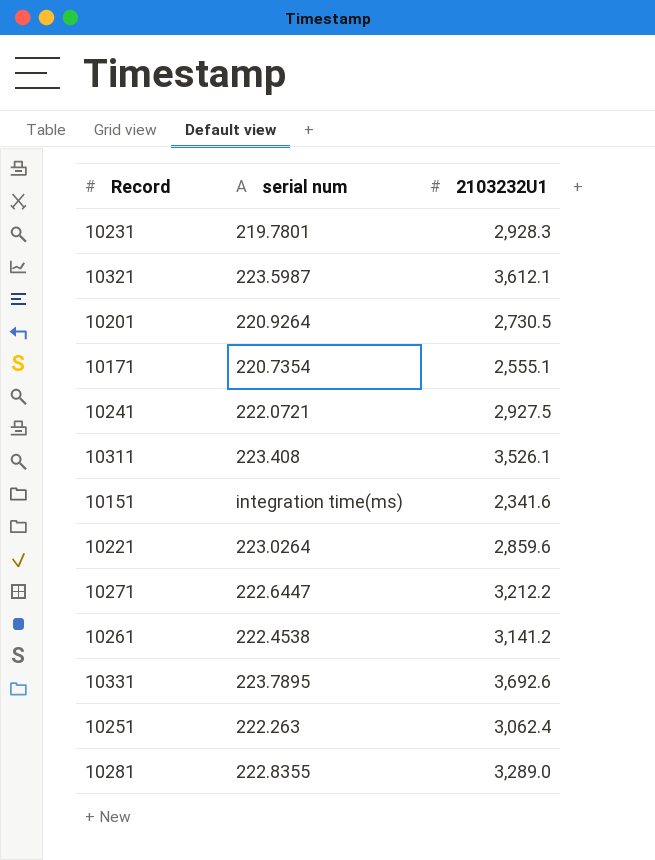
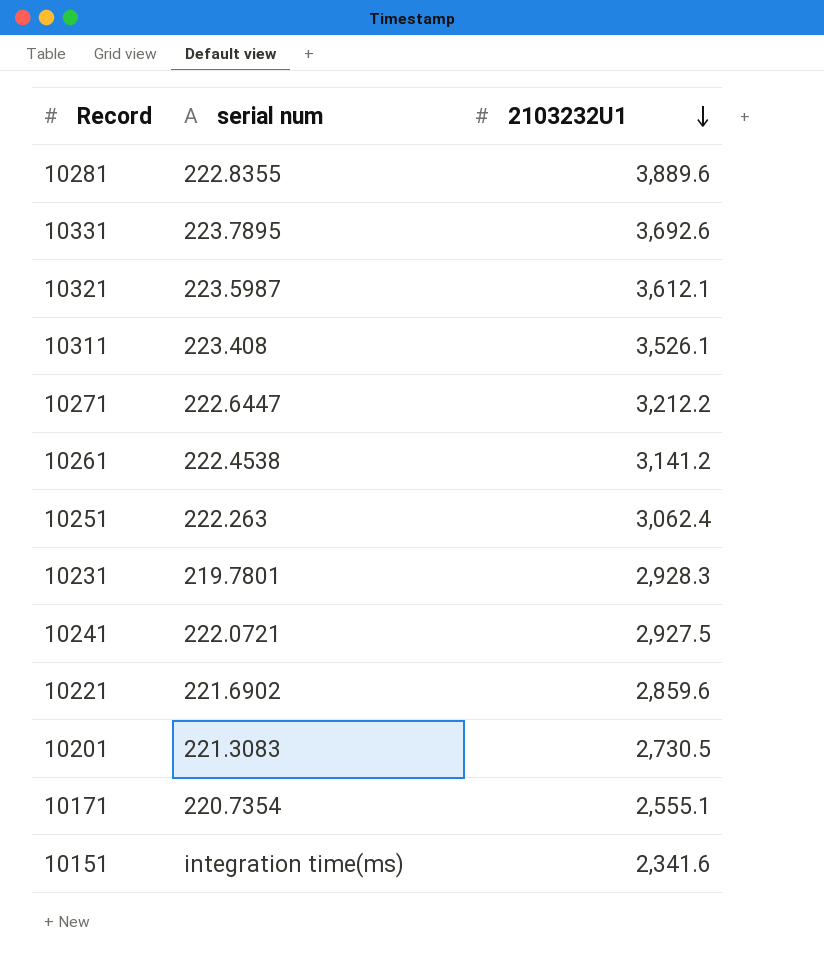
row order: none -> 2103232U1 descending
10281 | 2103232U1: 3,289.0 -> 3,889.6
10221 | serial num: 223.0264 -> 221.6902
10201 | serial num: 220.9264 -> 221.3083

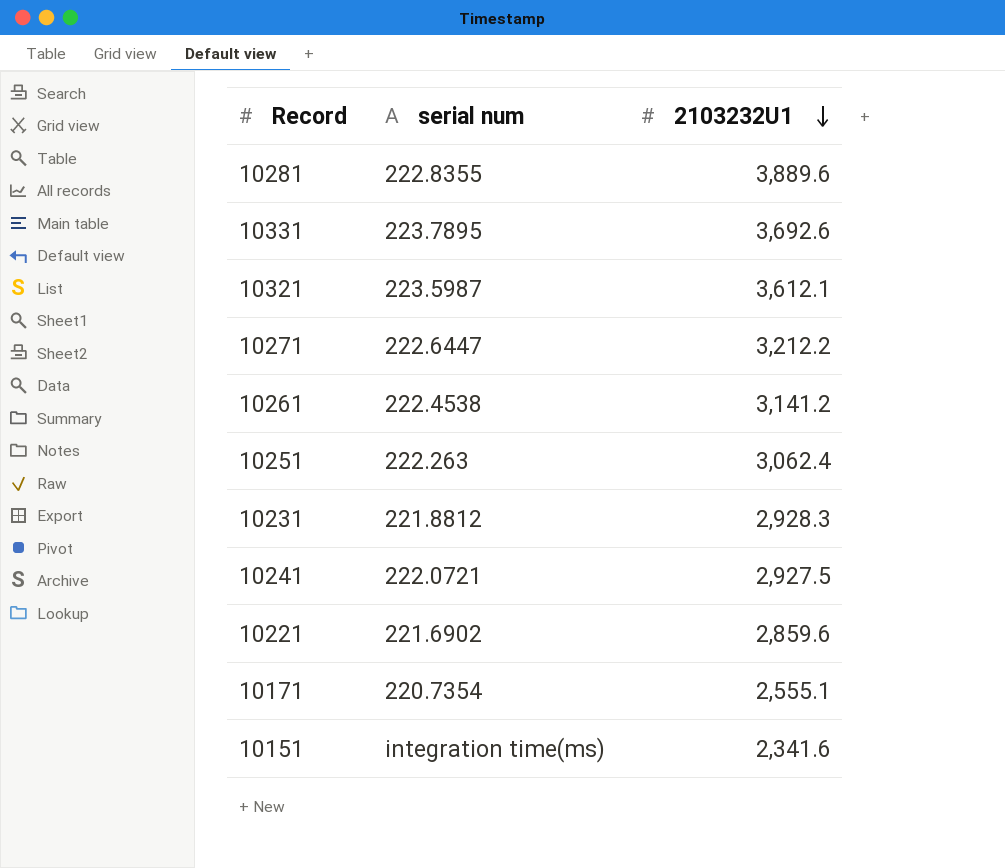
row 10311: 223.408 | 3,526.1 -> none
row 10201: 221.3083 | 2,730.5 -> none
10231 | serial num: 219.7801 -> 221.8812

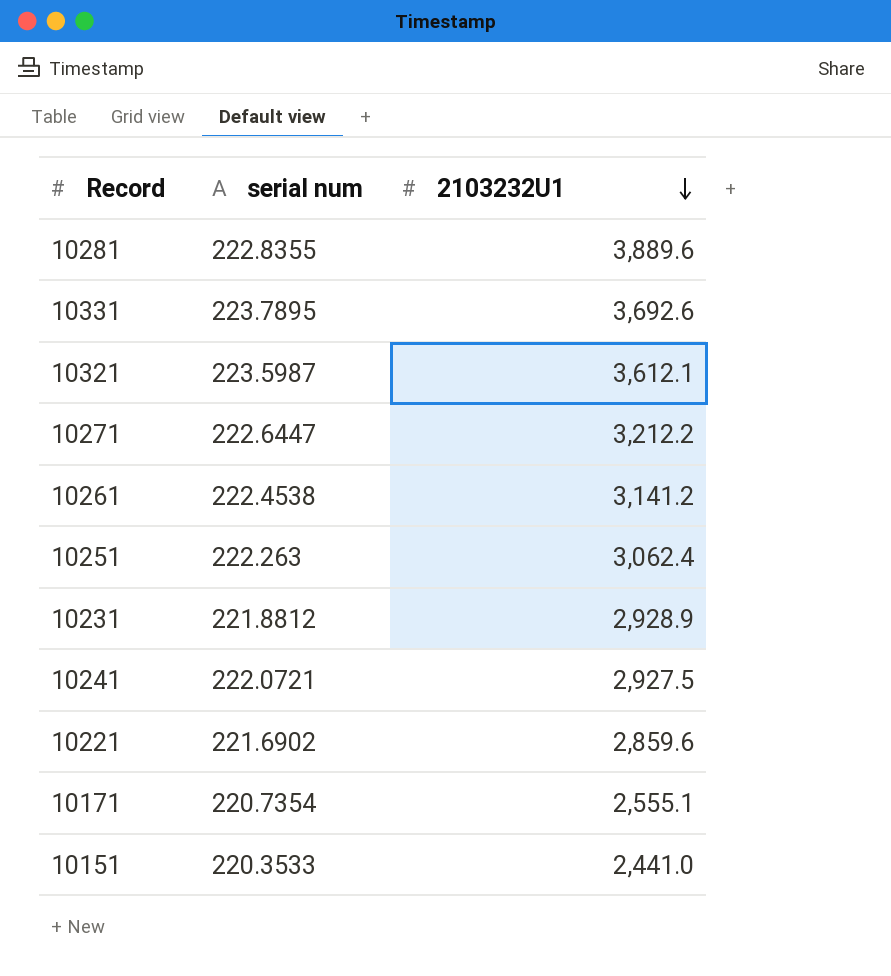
10231 | 2103232U1: 2,928.3 -> 2,928.9
10151 | serial num: integration time(ms) -> 220.3533
10151 | 2103232U1: 2,341.6 -> 2,441.0

